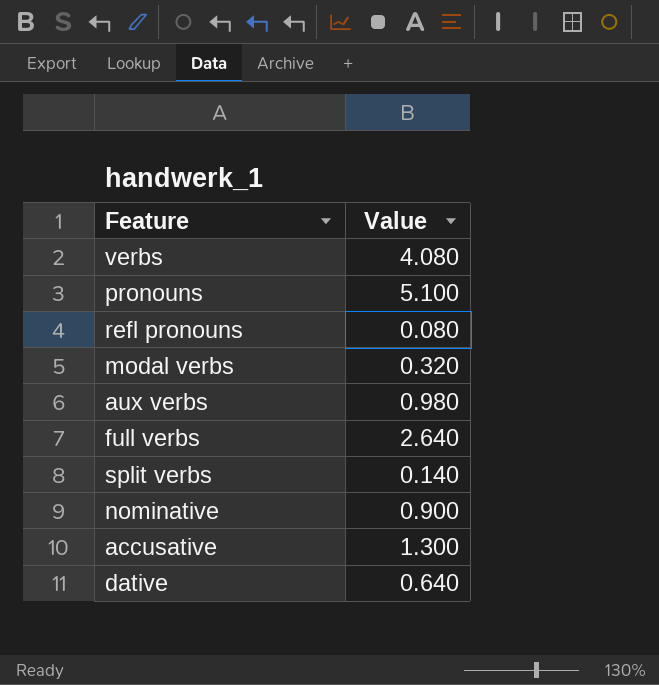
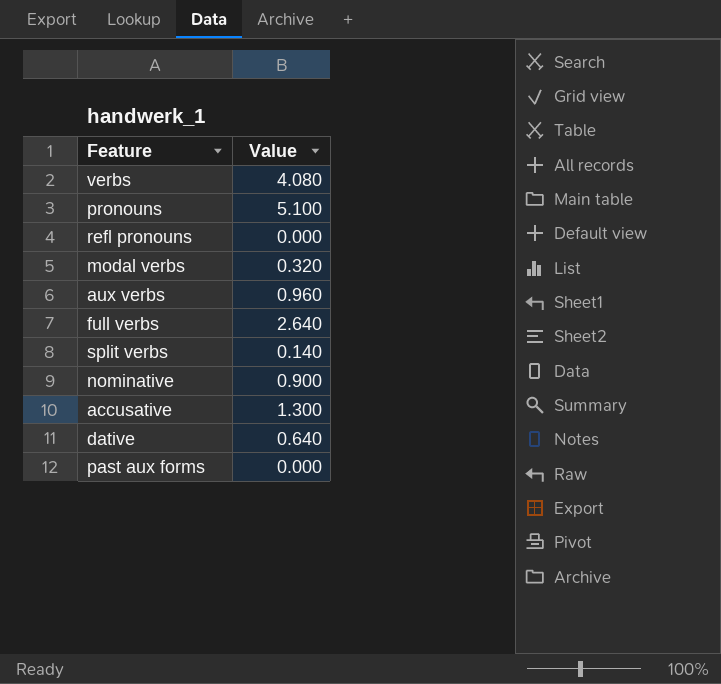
refl pronouns | Value: 0.080 -> 0.000
aux verbs | Value: 0.980 -> 0.960
row past aux forms: none -> 0.000

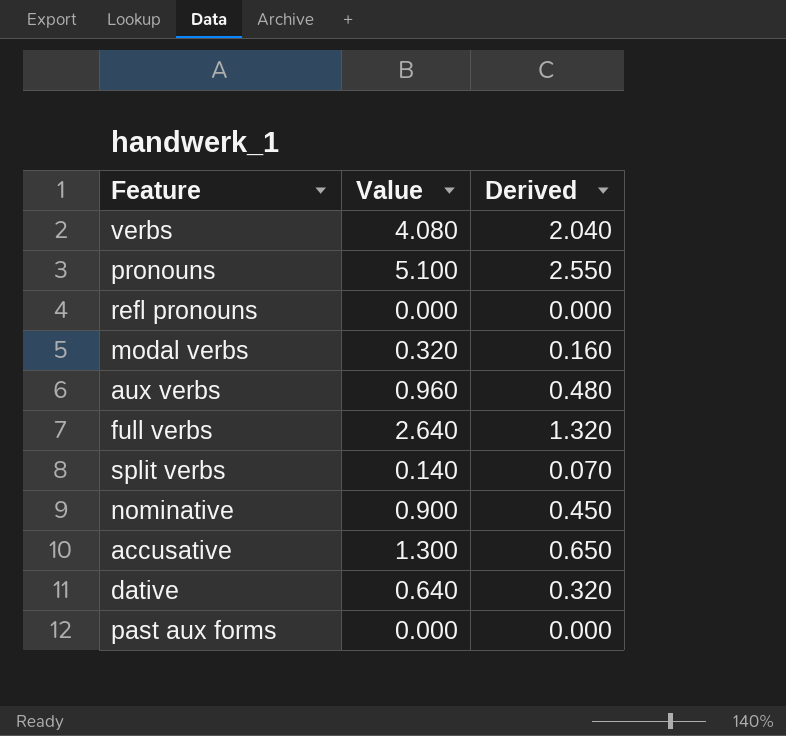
column Derived | formula: none -> [Value] * 0.5

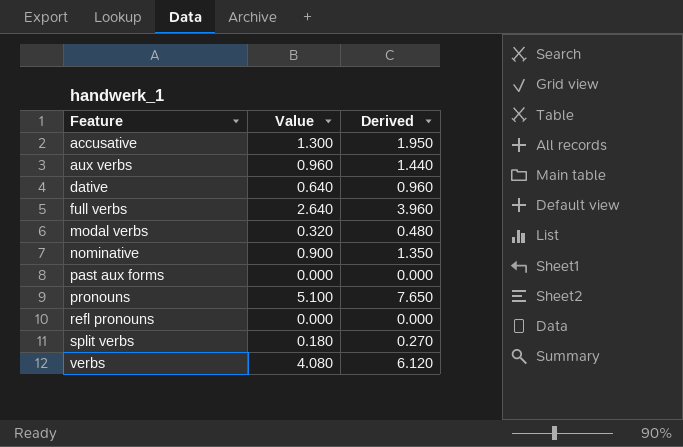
row order: none -> Feature ascending
column Derived | formula: [Value] * 0.5 -> [Value] * 1.5
split verbs | Value: 0.140 -> 0.180

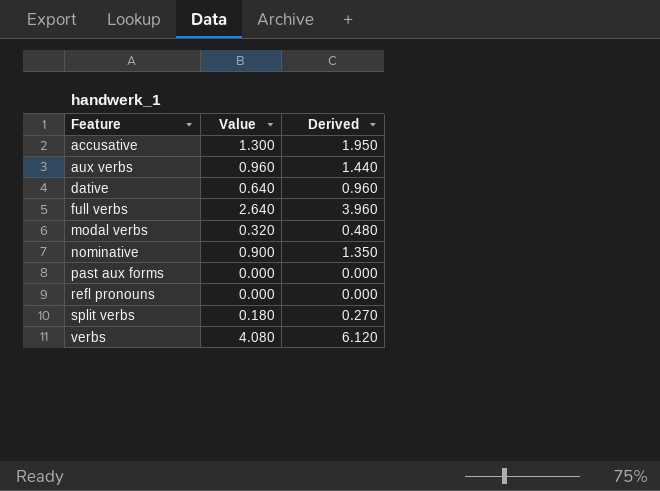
row pronouns: 5.100 | 7.650 -> none

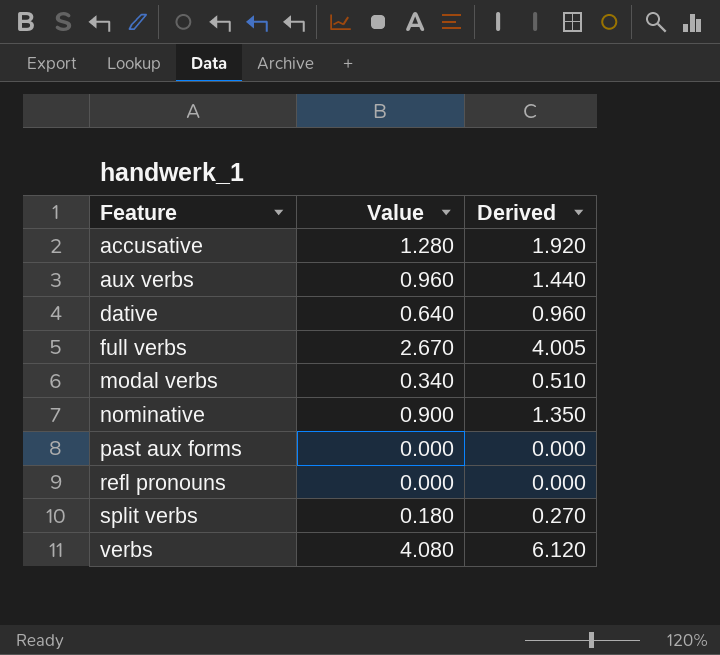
accusative | Value: 1.300 -> 1.280
accusative | Derived: 1.950 -> 1.920
full verbs | Value: 2.640 -> 2.670
full verbs | Derived: 3.960 -> 4.005
modal verbs | Value: 0.320 -> 0.340
modal verbs | Derived: 0.480 -> 0.510

